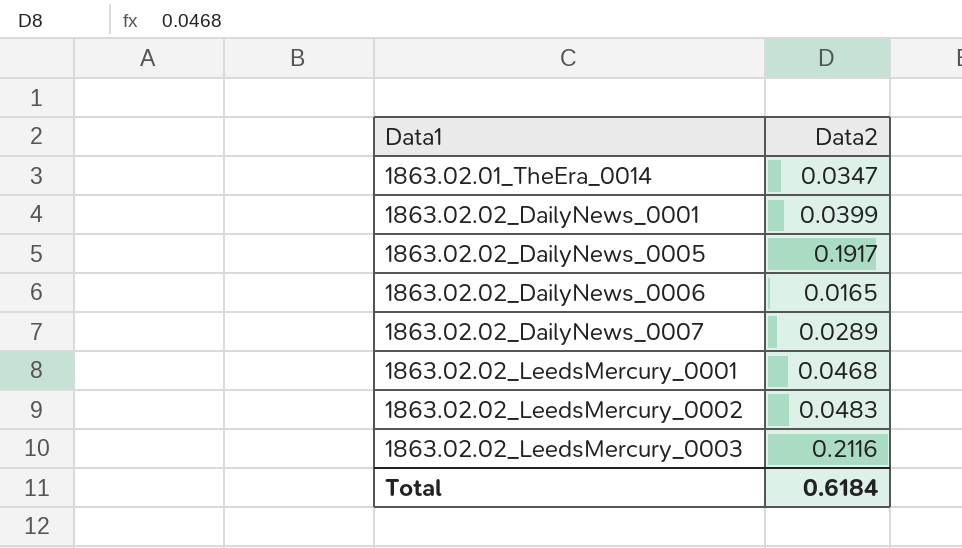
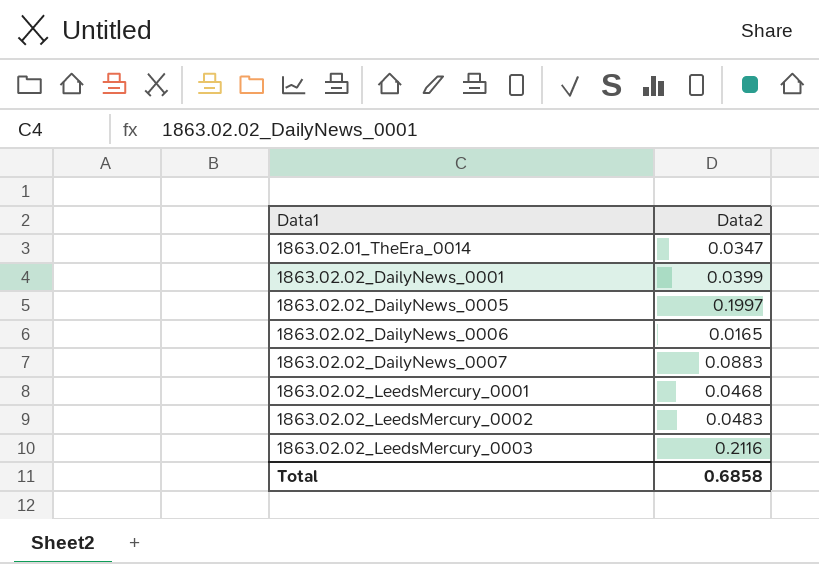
1863.02.02_DailyNews_0005 | Data2: 0.1917 -> 0.1997
1863.02.02_DailyNews_0007 | Data2: 0.0289 -> 0.0883
Total | Data2: 0.6184 -> 0.6858

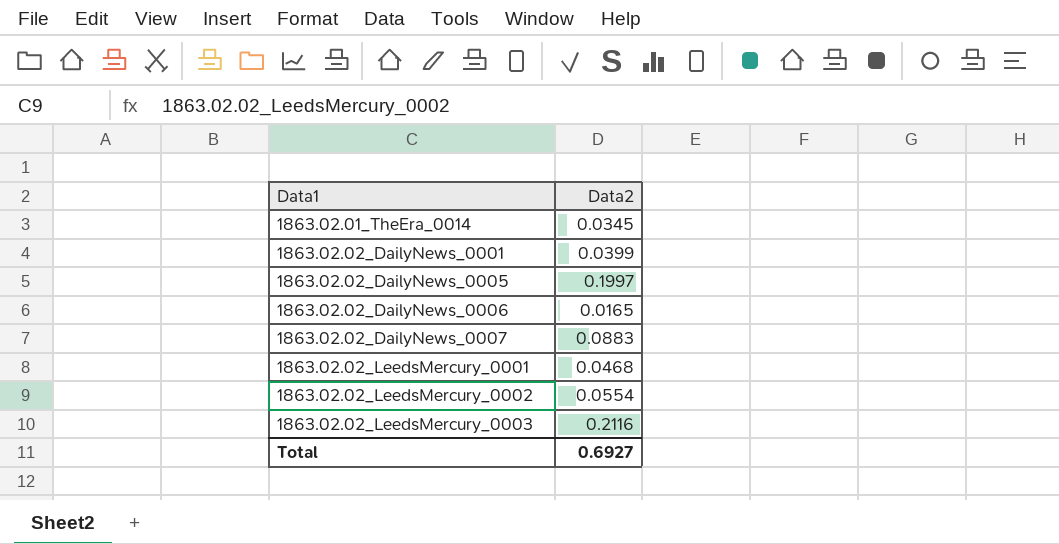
1863.02.01_TheEra_0014 | Data2: 0.0347 -> 0.0345
1863.02.02_LeedsMercury_0002 | Data2: 0.0483 -> 0.0554
Total | Data2: 0.6858 -> 0.6927

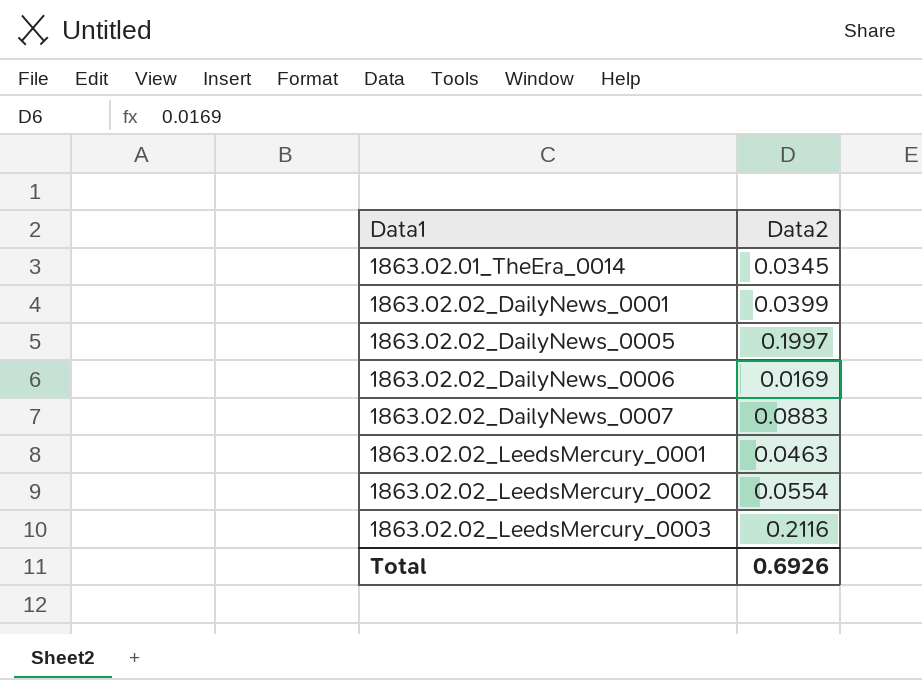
1863.02.02_DailyNews_0006 | Data2: 0.0165 -> 0.0169
1863.02.02_LeedsMercury_0001 | Data2: 0.0468 -> 0.0463
Total | Data2: 0.6927 -> 0.6926

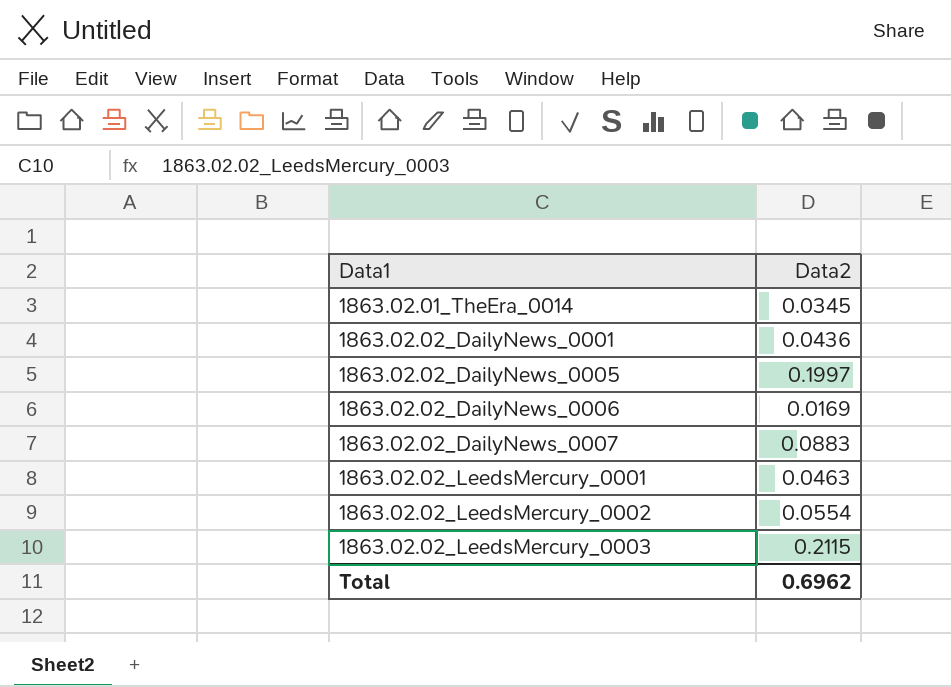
1863.02.02_DailyNews_0001 | Data2: 0.0399 -> 0.0436
1863.02.02_LeedsMercury_0003 | Data2: 0.2116 -> 0.2115
Total | Data2: 0.6926 -> 0.6962

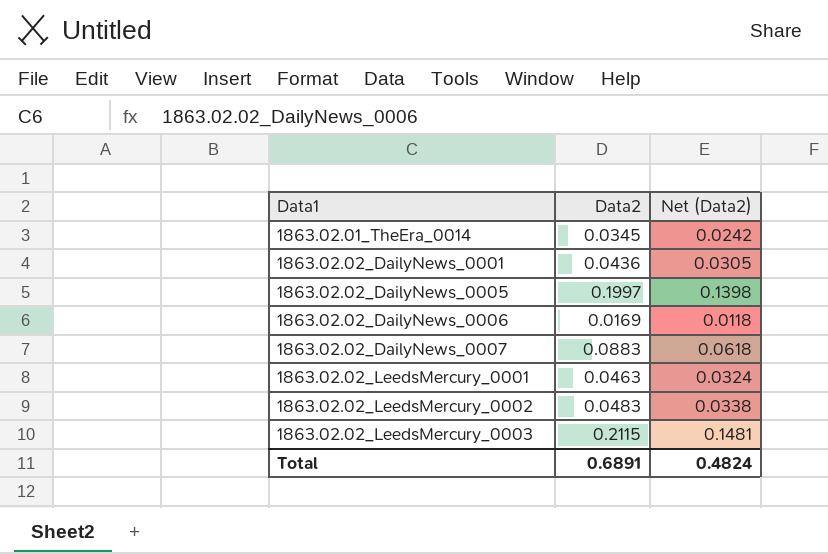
column Net (Data2) | formula: none -> [Data2] * 0.7
1863.02.02_LeedsMercury_0002 | Data2: 0.0554 -> 0.0483
Total | Data2: 0.6962 -> 0.6891

